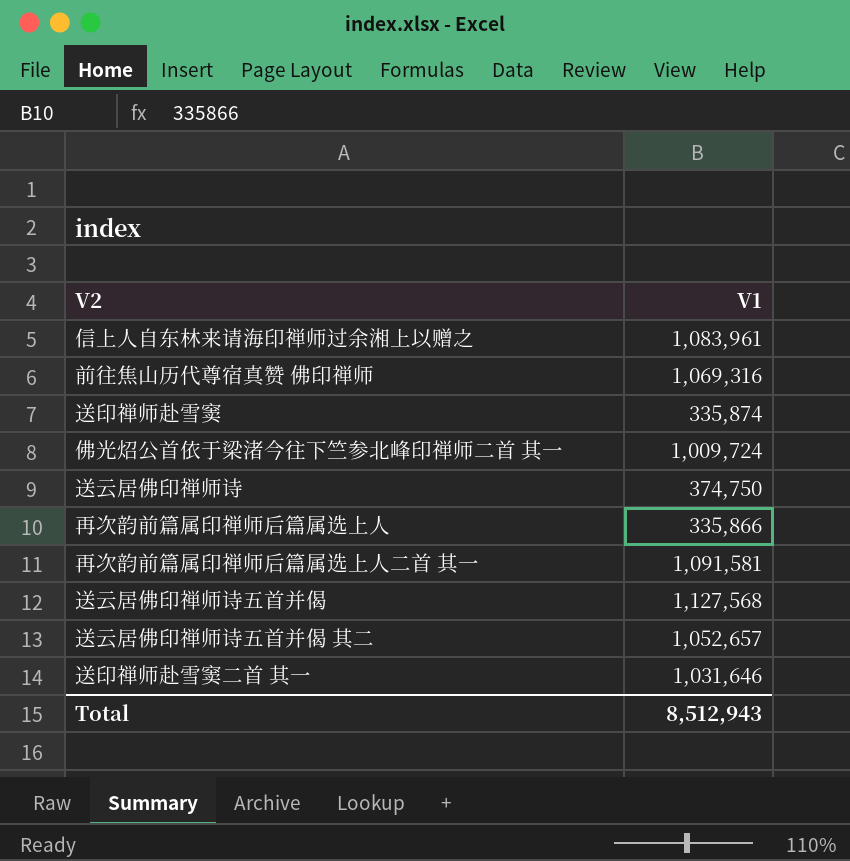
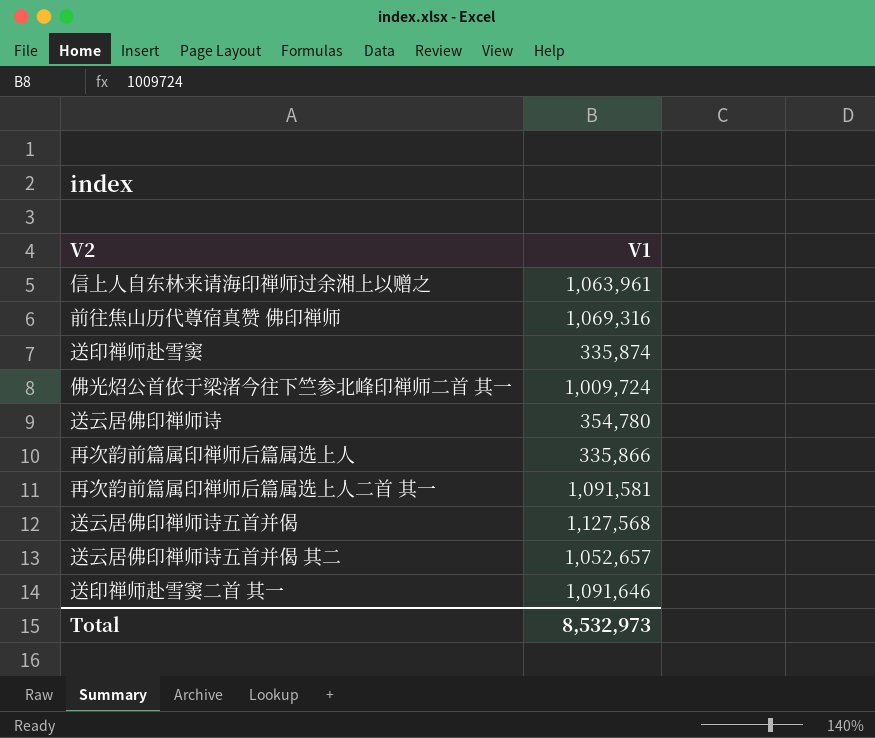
信上人自东林来请海印禅师过余湘上以赠之 | V1: 1,083,961 -> 1,063,961
送云居佛印禅师诗 | V1: 374,750 -> 354,780
送印禅师赴雪窦二首 其一 | V1: 1,031,646 -> 1,091,646
Total | V1: 8,512,943 -> 8,532,973

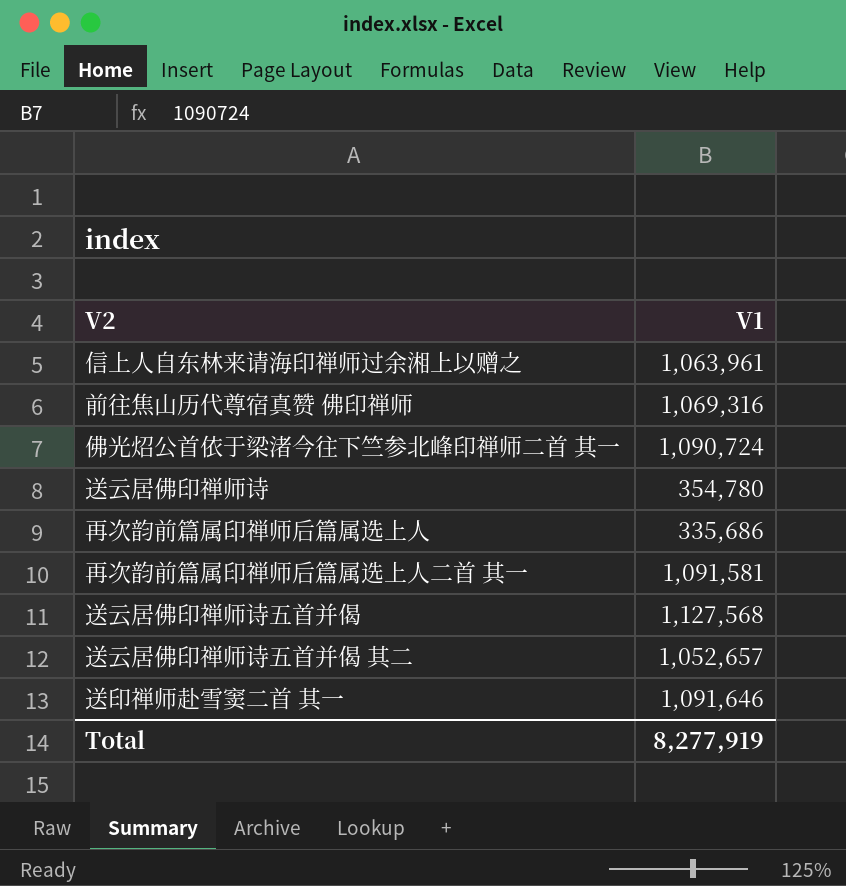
row 送印禅师赴雪窦: 335,874 -> none
佛光炤公首依于梁渚今往下竺参北峰印禅师二首 其一 | V1: 1,009,724 -> 1,090,724
再次韵前篇属印禅师后篇属选上人 | V1: 335,866 -> 335,686
Total | V1: 8,532,973 -> 8,277,919

